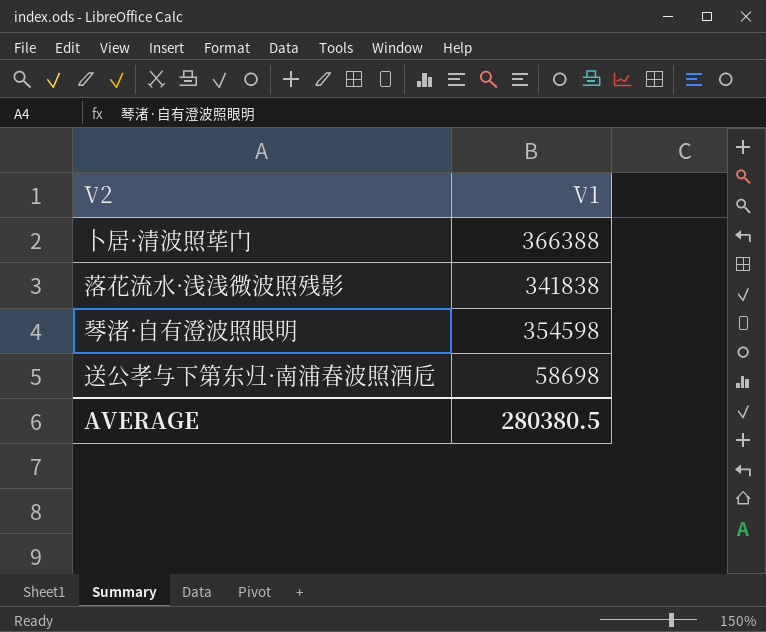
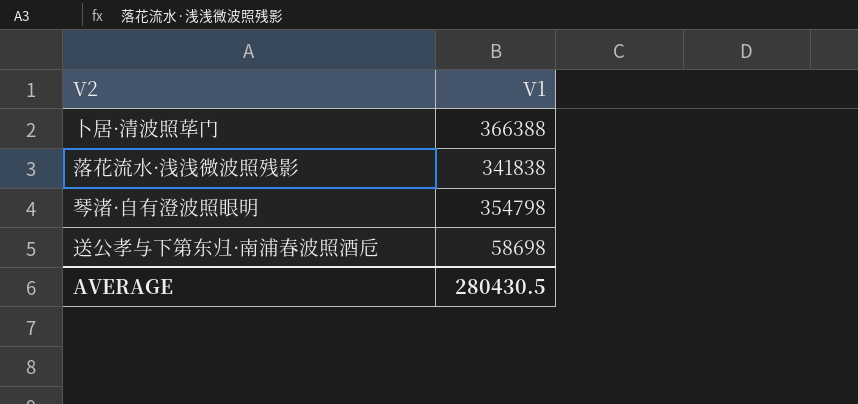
琴渚·自有澄波照眼明 | V1: 354598 -> 354798
AVERAGE | V1: 280380.5 -> 280430.5

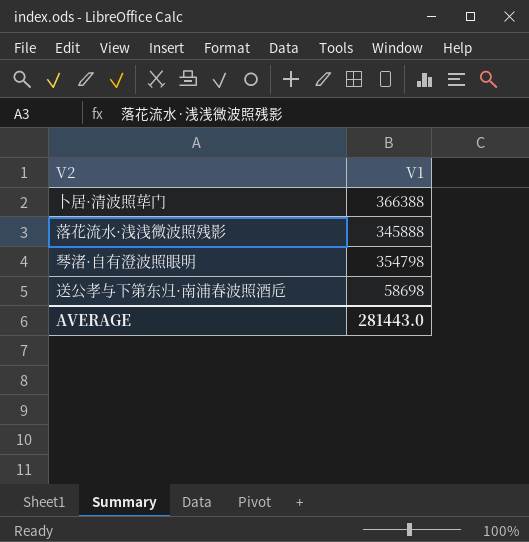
落花流水·浅浅微波照残影 | V1: 341838 -> 345888
AVERAGE | V1: 280430.5 -> 281443.0

